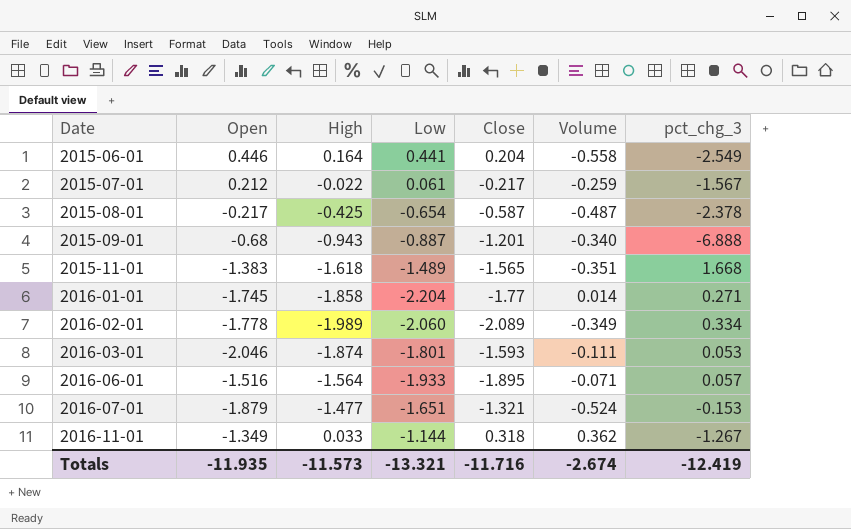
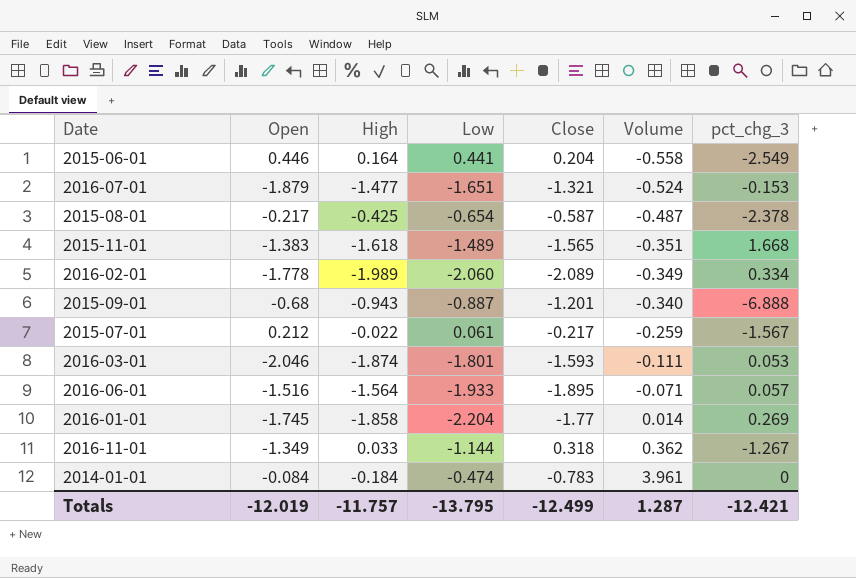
row order: Date ascending -> Volume ascending
2016-01-01 | pct_chg_3: 0.271 -> 0.269
row 2014-01-01: none -> -0.084 | -0.184 | -0.474 | -0.783 | 3.961 | 0
Totals | Open: -11.935 -> -12.019
Totals | High: -11.573 -> -11.757
Totals | Low: -13.321 -> -13.795
Totals | Close: -11.716 -> -12.499
Totals | Volume: -2.674 -> 1.287
Totals | pct_chg_3: -12.419 -> -12.421

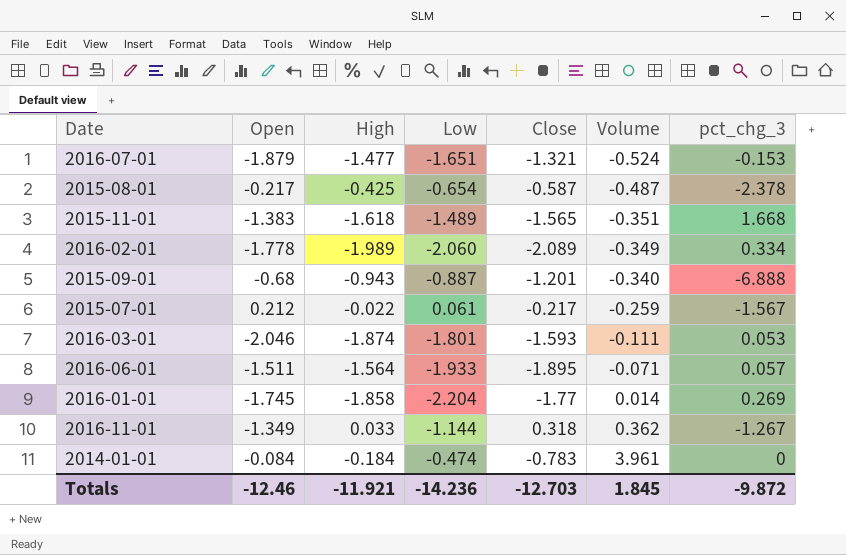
row 2015-06-01: 0.446 | 0.164 | 0.441 | 0.204 | -0.558 | -2.549 -> none
2016-06-01 | Open: -1.516 -> -1.511
Totals | Open: -12.019 -> -12.46
Totals | High: -11.757 -> -11.921
Totals | Low: -13.795 -> -14.236
Totals | Close: -12.499 -> -12.703
Totals | Volume: 1.287 -> 1.845
Totals | pct_chg_3: -12.421 -> -9.872

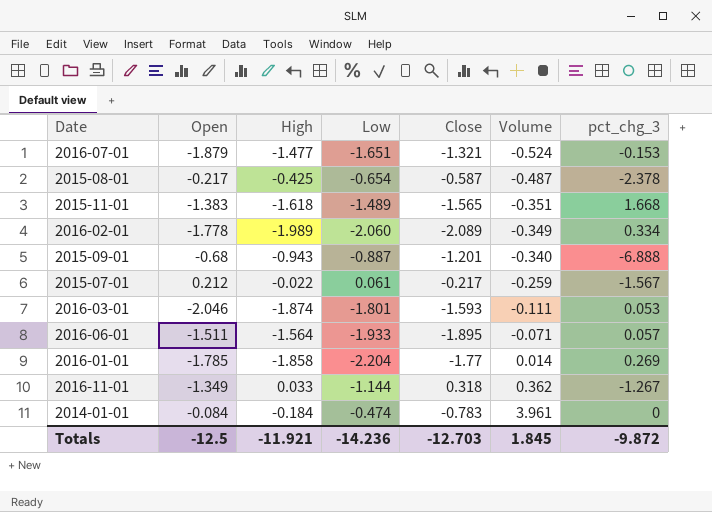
2016-01-01 | Open: -1.745 -> -1.785
Totals | Open: -12.46 -> -12.5

